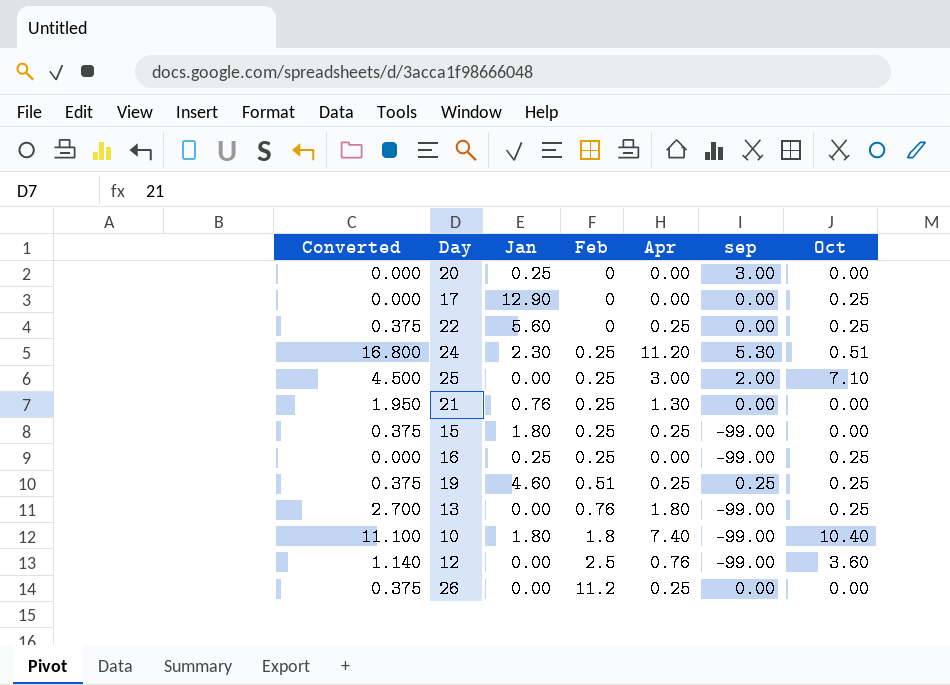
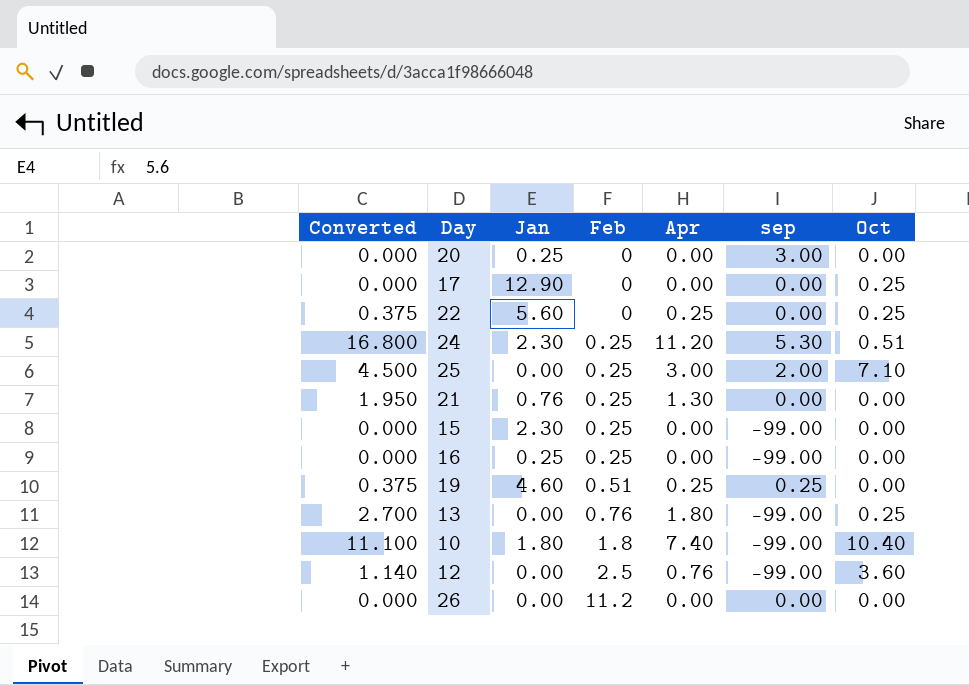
15 | Converted: 0.375 -> 0.000
15 | Jan: 1.80 -> 2.30
15 | Apr: 0.25 -> 0.00
16 | Oct: 0.25 -> 0.00
19 | Oct: 0.25 -> 0.00
26 | Converted: 0.375 -> 0.000
26 | Apr: 0.25 -> 0.00

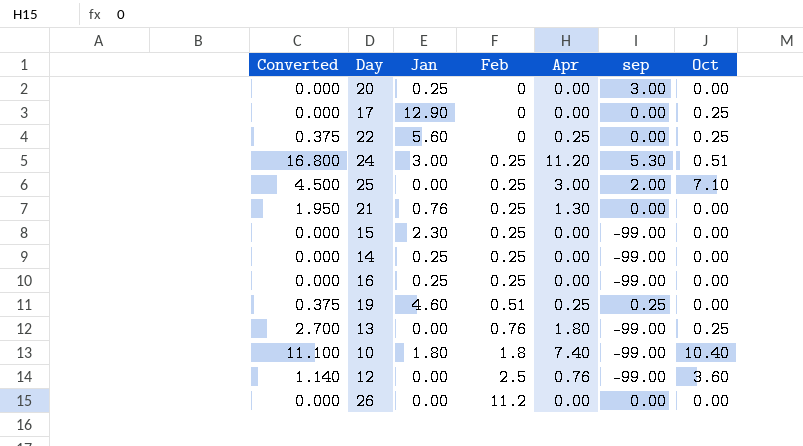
24 | Jan: 2.30 -> 3.00
row 14: none -> 0.000 | 0.25 | 0.25 | 0.00 | -99.00 | 0.00

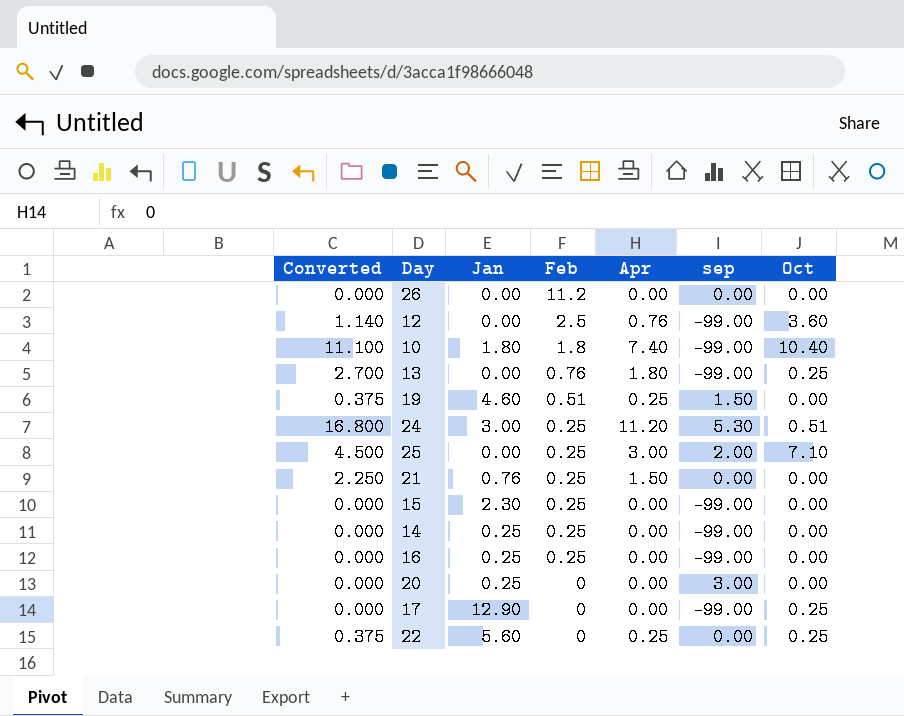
row order: Feb ascending -> Feb descending
19 | sep: 0.25 -> 1.50
21 | Converted: 1.950 -> 2.250
21 | Apr: 1.30 -> 1.50
17 | sep: 0.00 -> -99.00

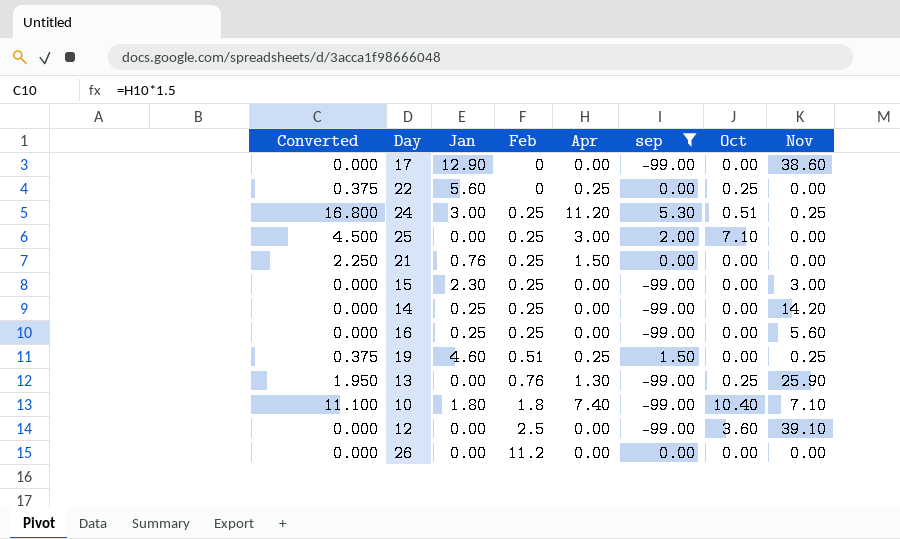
filter: none -> sep != 3.00
row order: Feb descending -> Feb ascending
column Nov | position: none -> 8
17 | Oct: 0.25 -> 0.00
13 | Converted: 2.700 -> 1.950
13 | Apr: 1.80 -> 1.30
12 | Converted: 1.140 -> 0.000
12 | Apr: 0.76 -> 0.00

